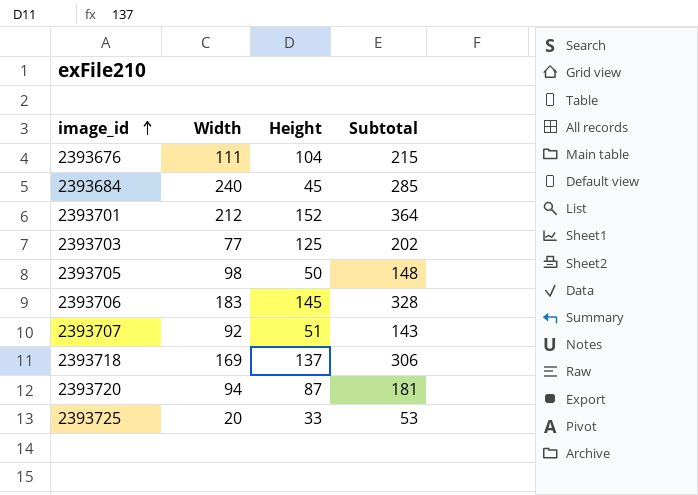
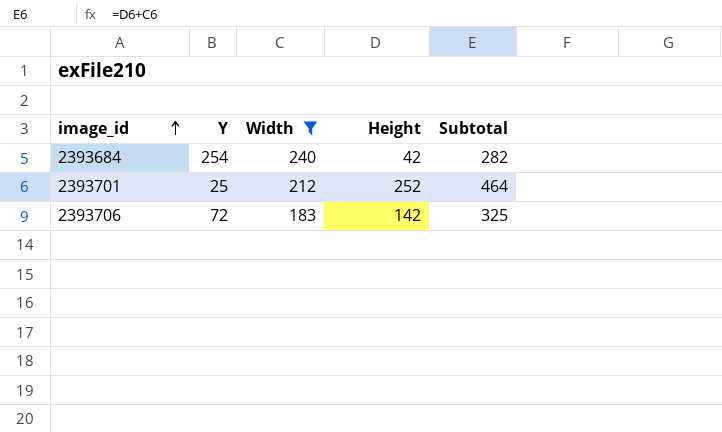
filter: none -> Width >= 183
column Y | position: none -> 2
2393684 | Height: 45 -> 42
2393684 | Subtotal: 285 -> 282
2393701 | Height: 152 -> 252
2393701 | Subtotal: 364 -> 464
2393706 | Height: 145 -> 142
2393706 | Subtotal: 328 -> 325

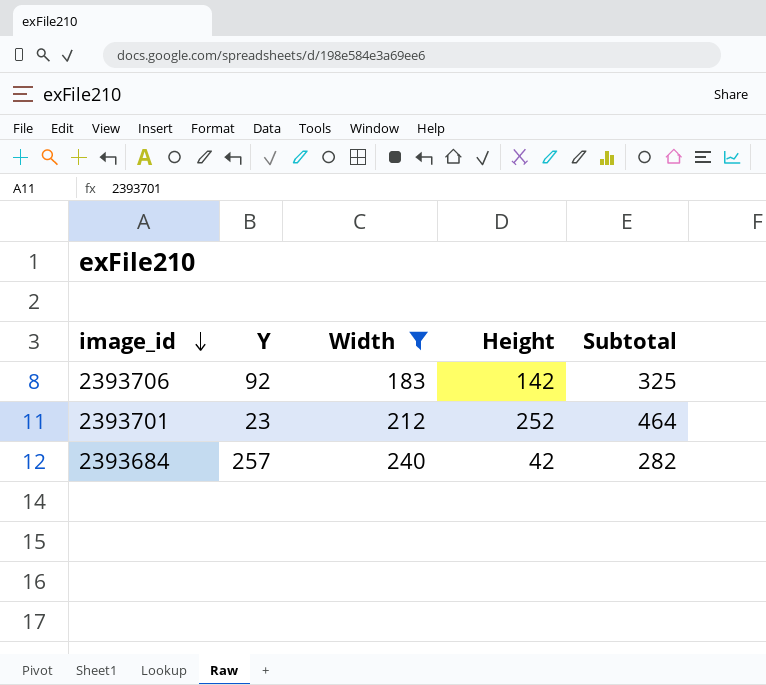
row order: image_id ascending -> image_id descending
2393706 | Y: 72 -> 92
2393701 | Y: 25 -> 23
2393684 | Y: 254 -> 257

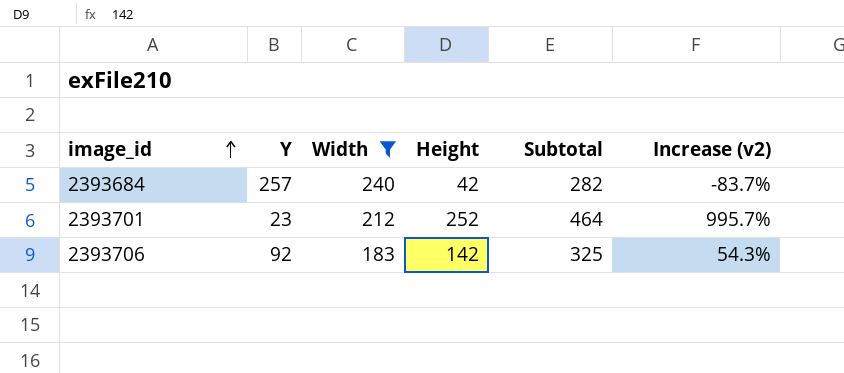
row order: image_id descending -> image_id ascending
column Increase (v2) | formula: none -> ([Height] - [Y]) / [Y]

